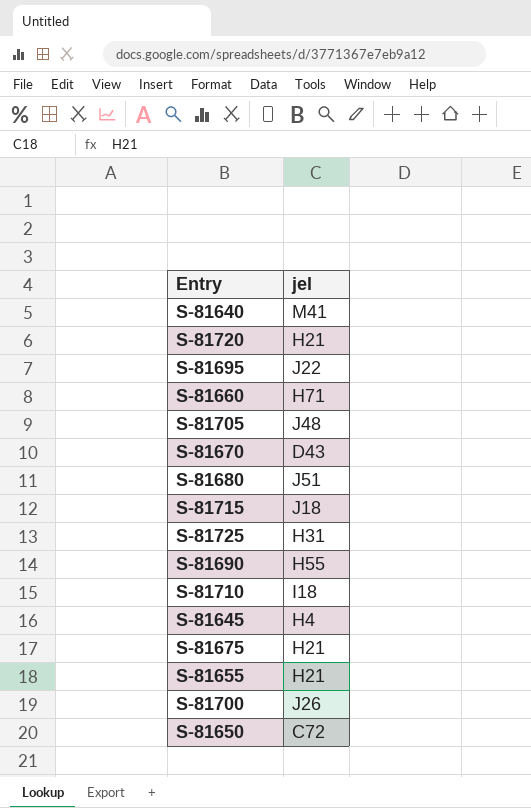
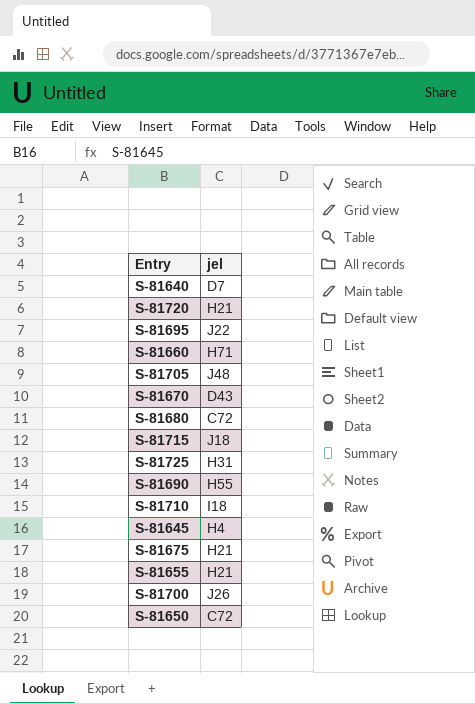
S-81640 | jel: M41 -> D7
S-81680 | jel: J51 -> C72

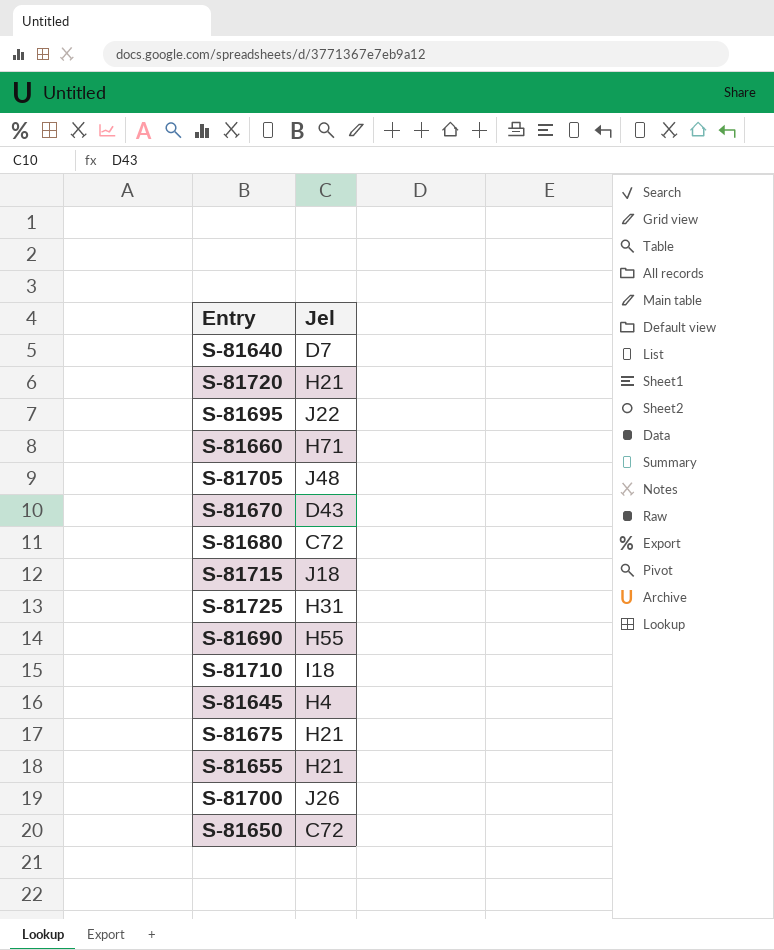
column name: jel -> Jel

